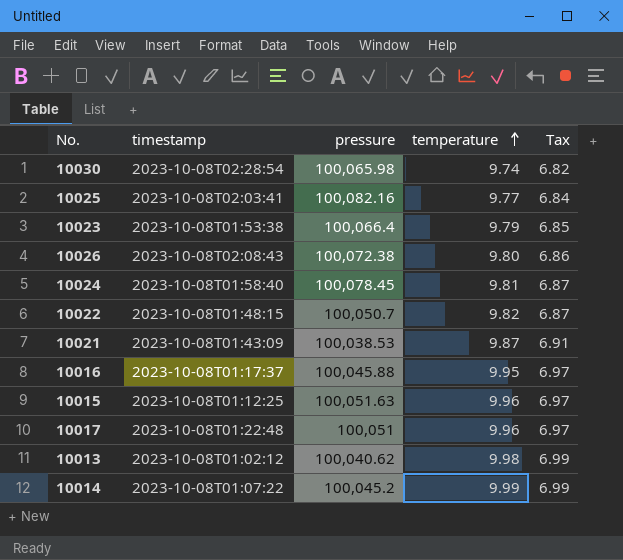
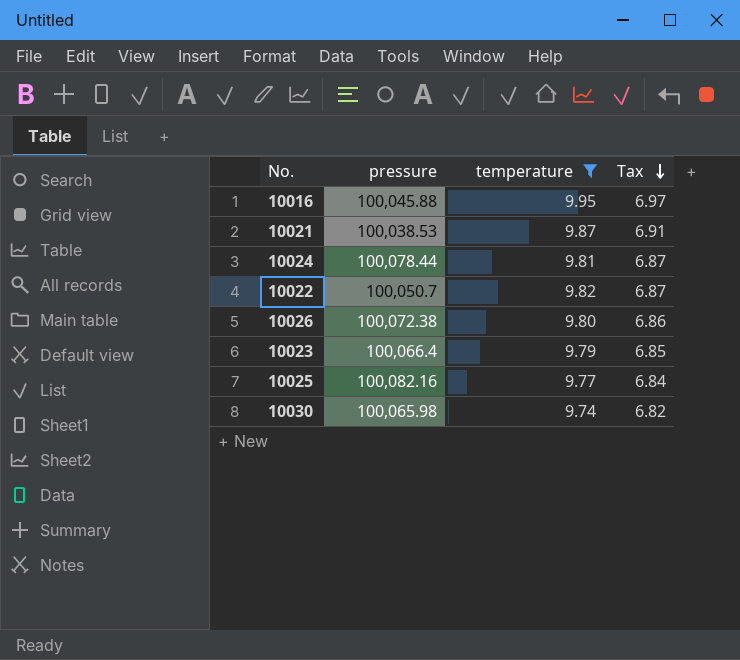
filter: none -> temperature <= 9.95
row order: temperature ascending -> Tax descending
column timestamp | position: 2 -> none
10024 | pressure: 100,078.45 -> 100,078.44

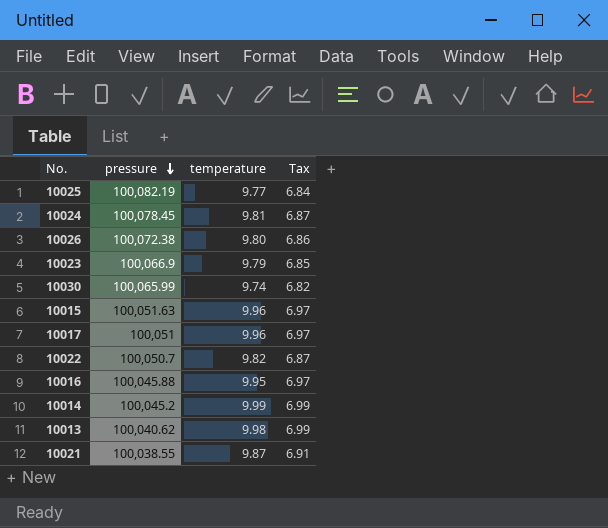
filter: temperature <= 9.95 -> none
row order: Tax descending -> pressure descending
10025 | pressure: 100,082.16 -> 100,082.19
10024 | pressure: 100,078.44 -> 100,078.45
10023 | pressure: 100,066.4 -> 100,066.9
10030 | pressure: 100,065.98 -> 100,065.99
10021 | pressure: 100,038.53 -> 100,038.55

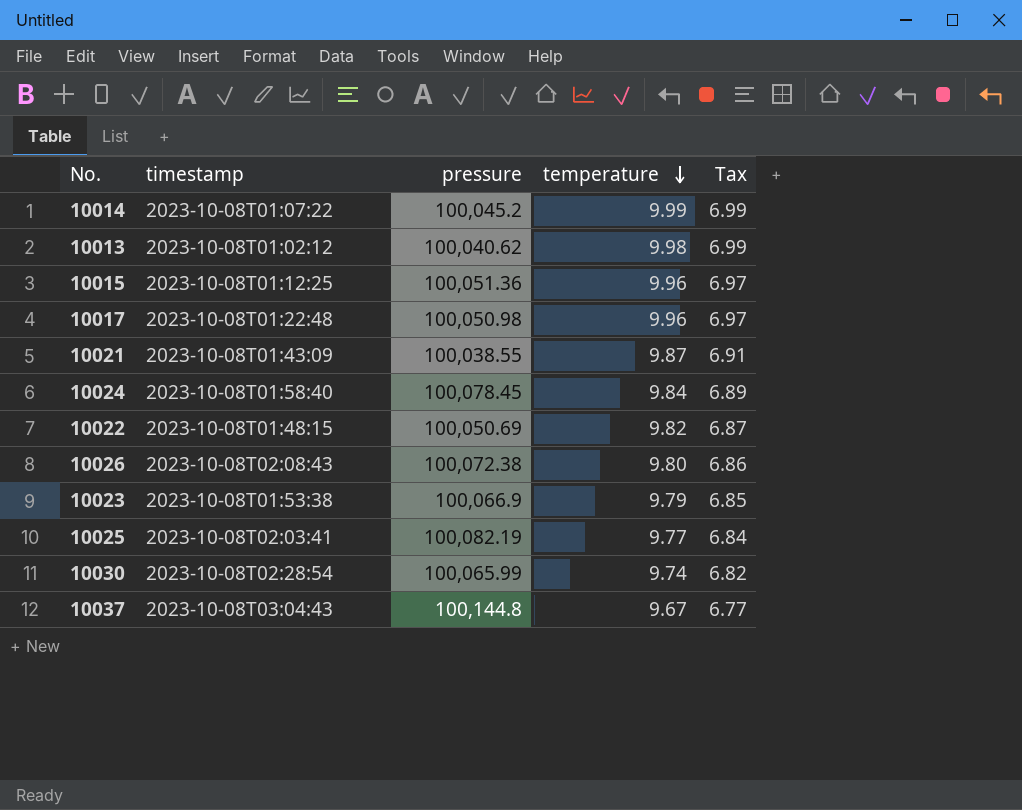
row order: pressure descending -> temperature descending
column timestamp | position: none -> 2
row 10016: 100,045.88 | 9.95 | 6.97 -> none
10015 | pressure: 100,051.63 -> 100,051.36
10017 | pressure: 100,051 -> 100,050.98
10024 | temperature: 9.81 -> 9.84
10024 | Tax: 6.87 -> 6.89
10022 | pressure: 100,050.7 -> 100,050.69
row 10037: none -> 2023-10-08T03:04:43 | 100,144.8 | 9.67 | 6.77

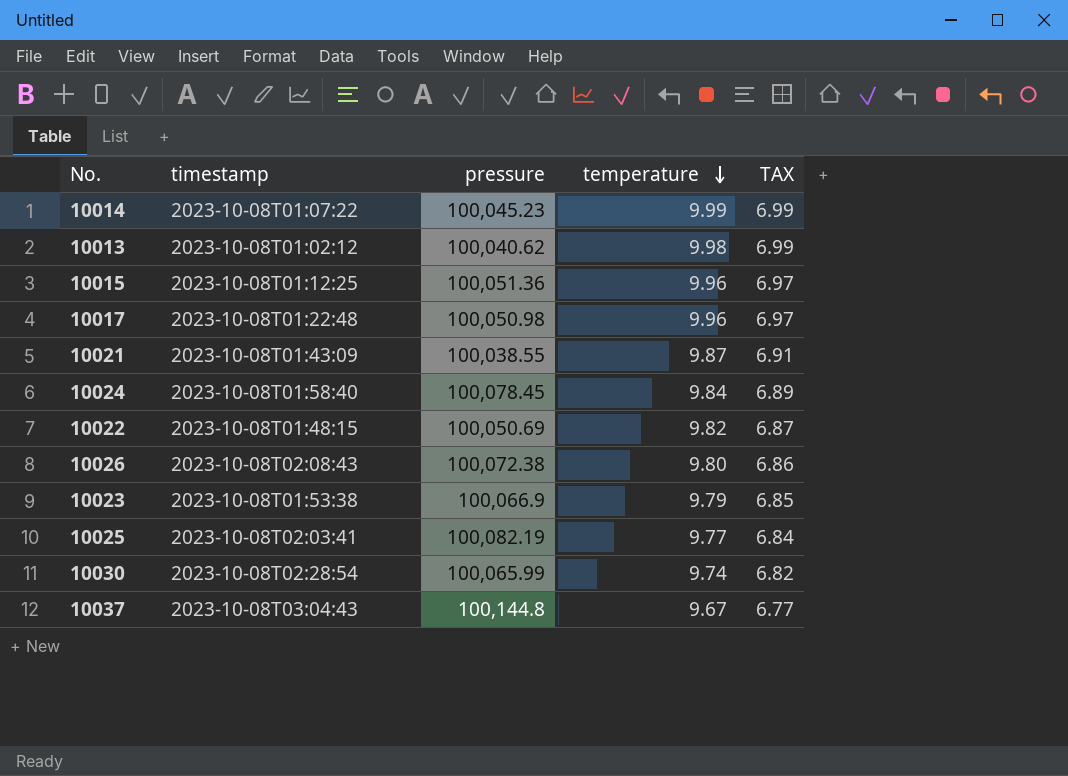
column name: Tax -> TAX
10014 | pressure: 100,045.2 -> 100,045.23

